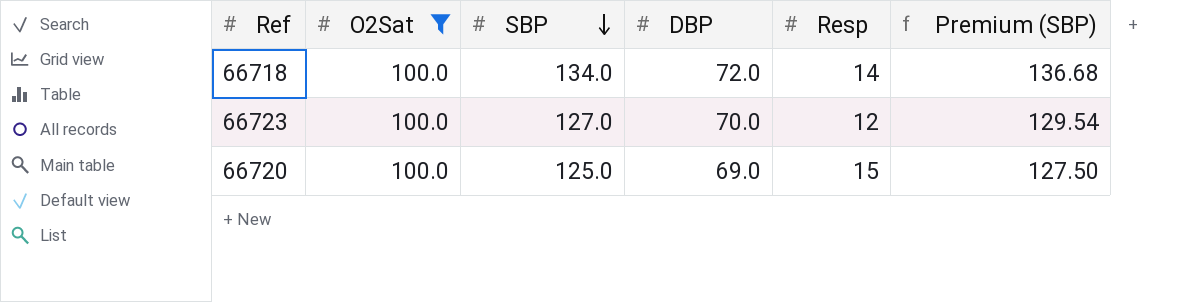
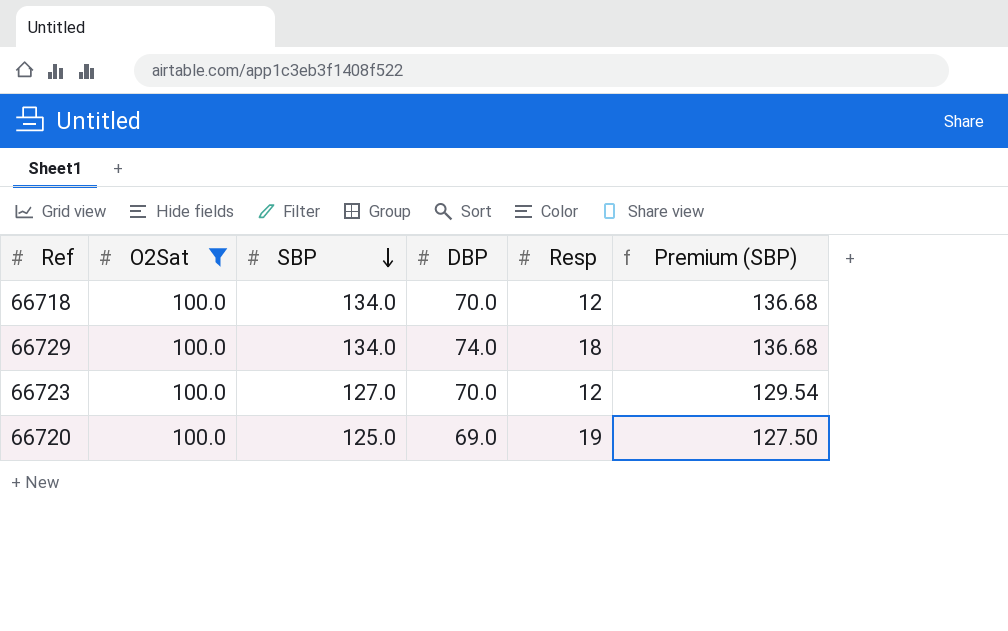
66718 | DBP: 72.0 -> 70.0
66718 | Resp: 14 -> 12
row 66729: none -> 100.0 | 134.0 | 74.0 | 18 | 136.68
66720 | Resp: 15 -> 19

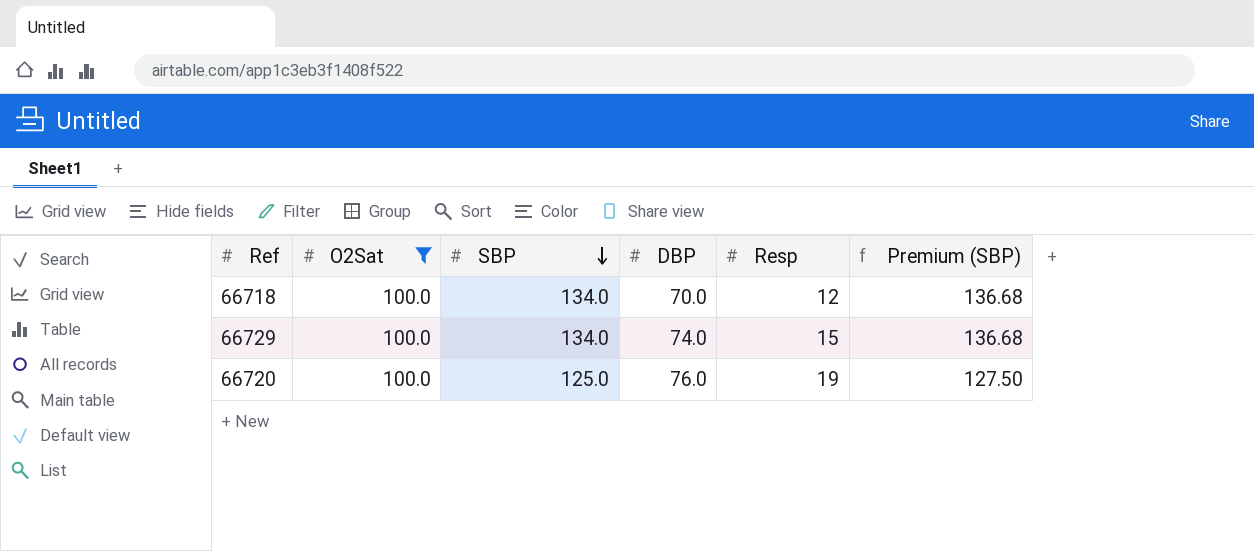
row 66723: 100.0 | 127.0 | 70.0 | 12 | 129.54 -> none
66729 | Resp: 18 -> 15
66720 | DBP: 69.0 -> 76.0

